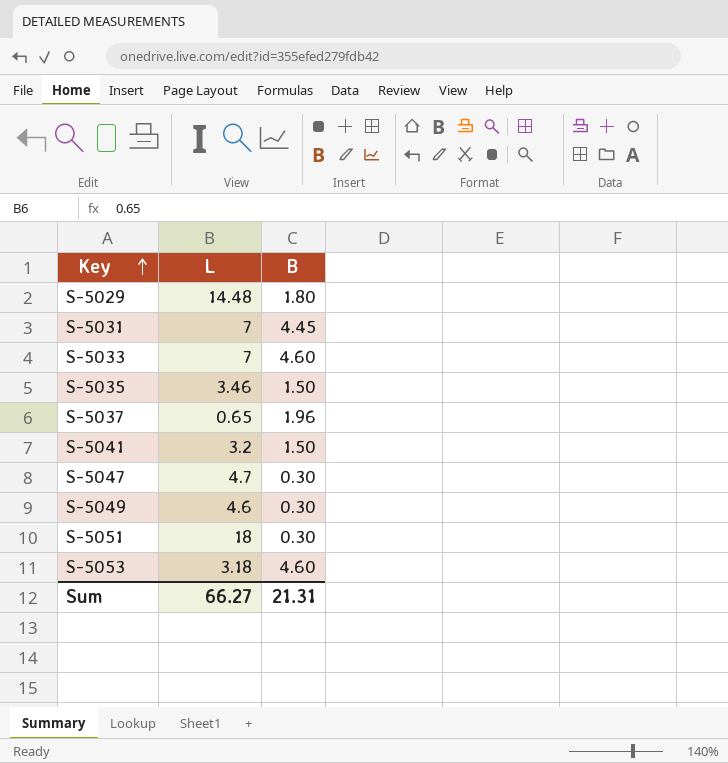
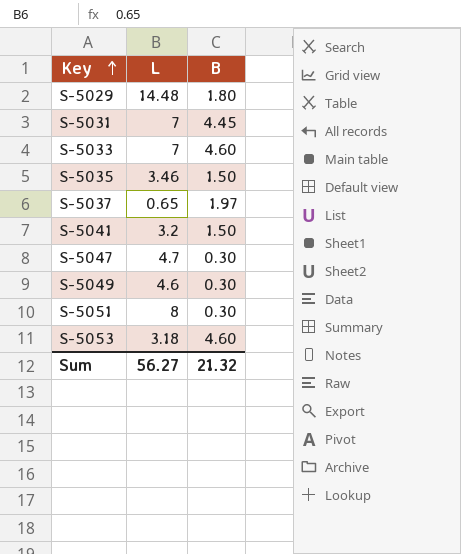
S-5037 | B: 1.96 -> 1.97
S-5051 | L: 18 -> 8
Sum | L: 66.27 -> 56.27
Sum | B: 21.31 -> 21.32

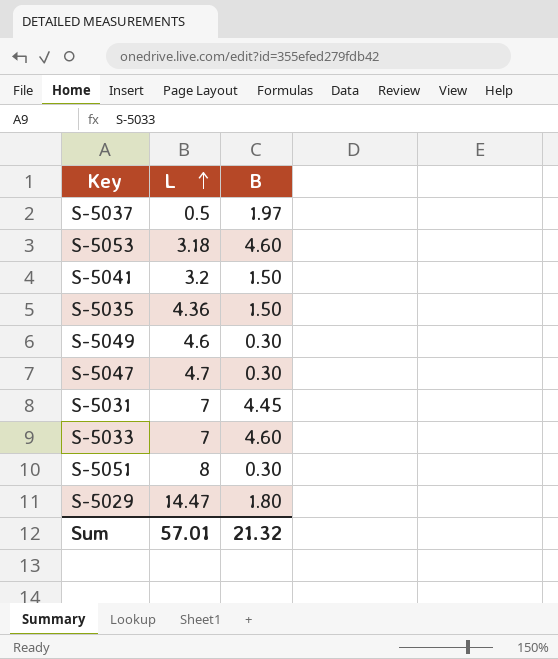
row order: Key ascending -> L ascending
S-5037 | L: 0.65 -> 0.5
S-5035 | L: 3.46 -> 4.36
S-5029 | L: 14.48 -> 14.47
Sum | L: 56.27 -> 57.01

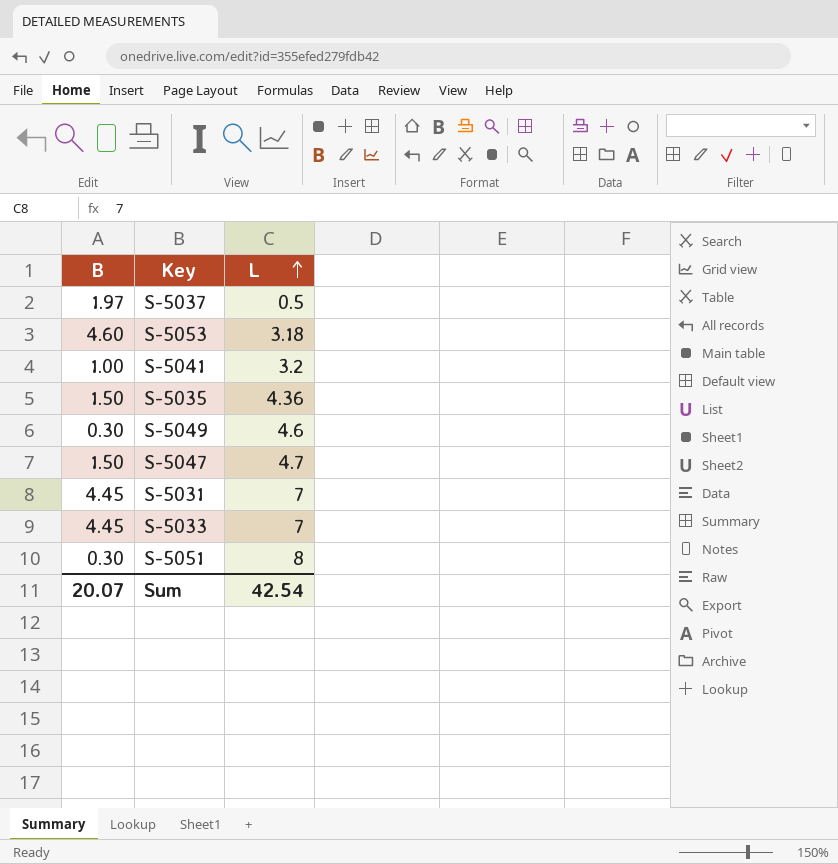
column B | position: 3 -> 1
row S-5029: 14.47 | 1.80 -> none
S-5041 | B: 1.50 -> 1.00
S-5047 | B: 0.30 -> 1.50
S-5033 | B: 4.60 -> 4.45
Sum | B: 21.32 -> 20.07
Sum | L: 57.01 -> 42.54

